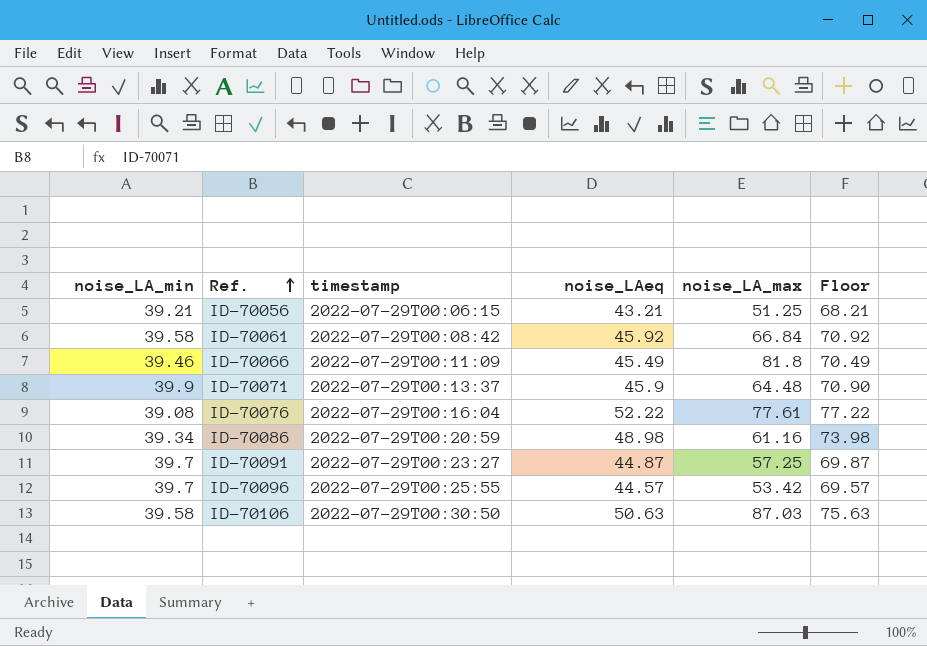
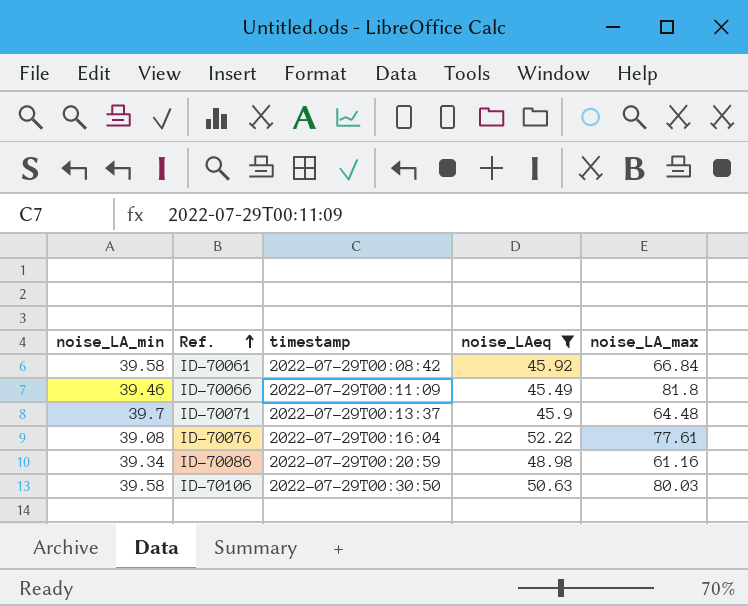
filter: none -> noise_LAeq >= 45.49
column Floor | formula: [noise_LAeq] + 25 -> none
ID-70071 | noise_LA_min: 39.9 -> 39.7
ID-70106 | noise_LA_max: 87.03 -> 80.03

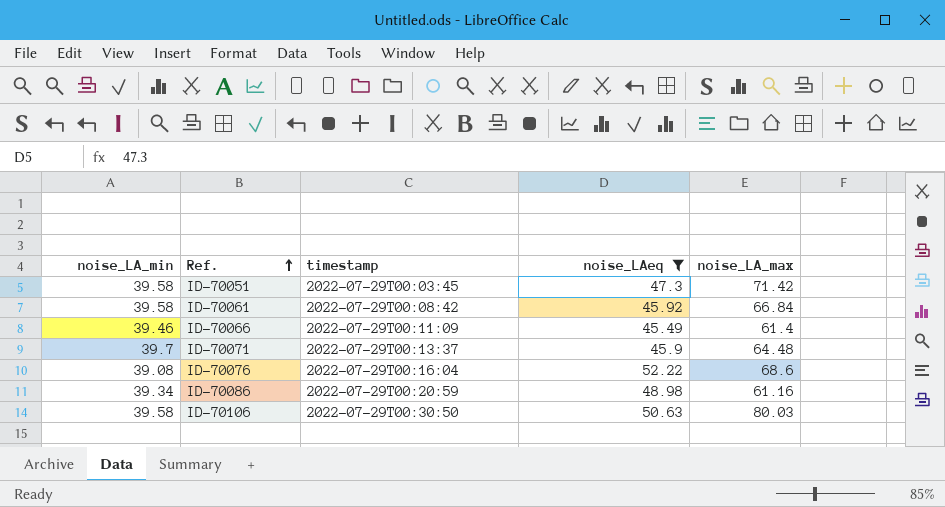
row ID-70051: none -> 39.58 | 2022-07-29T00:03:45 | 47.3 | 71.42
ID-70066 | noise_LA_max: 81.8 -> 61.4
ID-70076 | noise_LA_max: 77.61 -> 68.6

